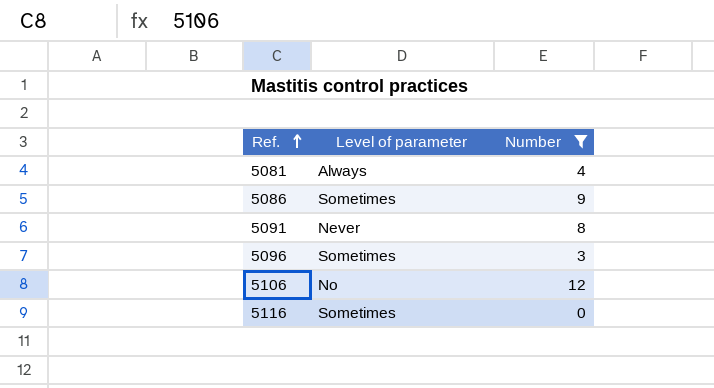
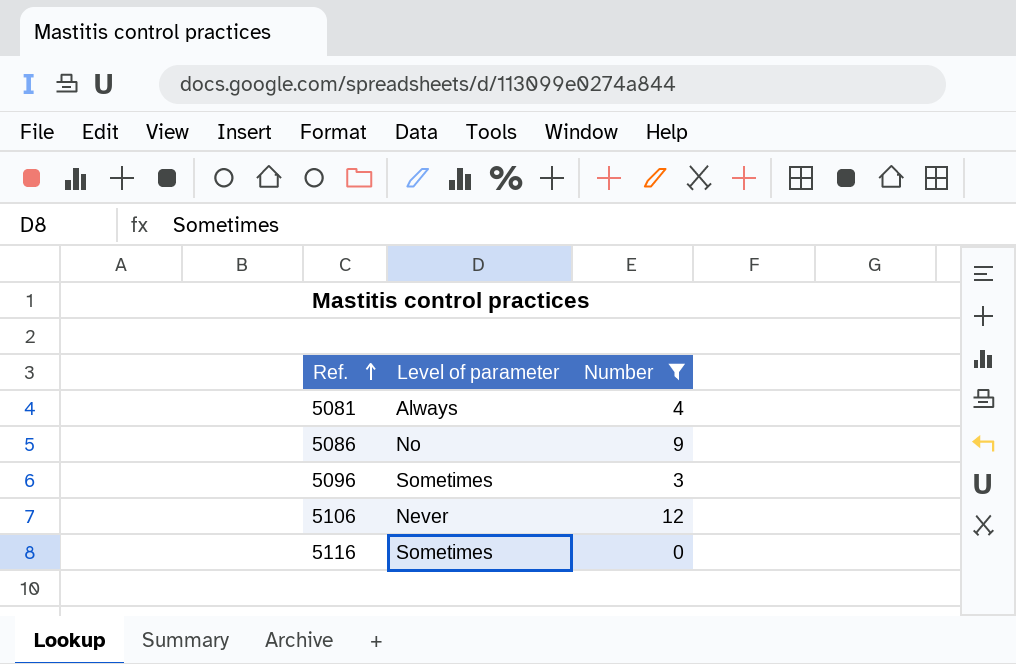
row 5091: Never | 8 -> none
5086 | Level of parameter: Sometimes -> No
5106 | Level of parameter: No -> Never

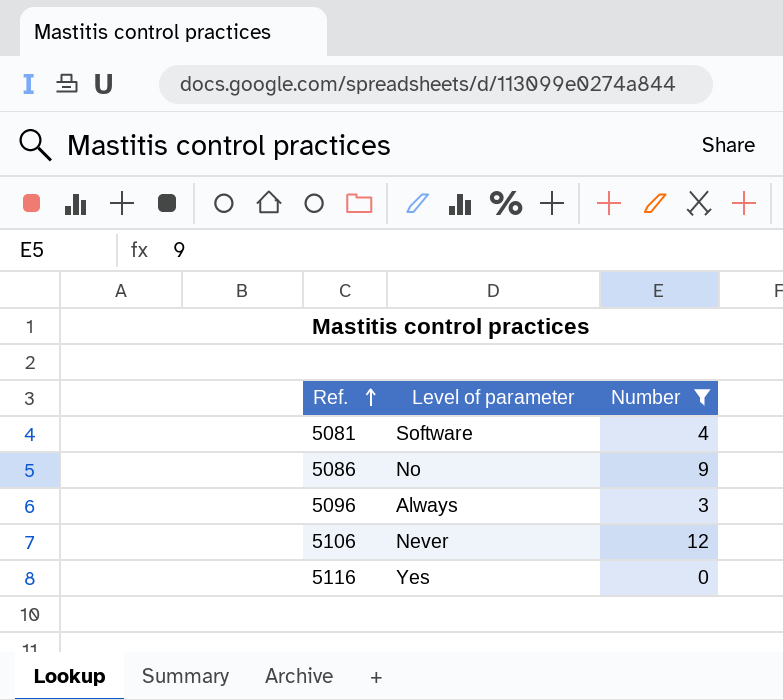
5081 | Level of parameter: Always -> Software
5096 | Level of parameter: Sometimes -> Always
5116 | Level of parameter: Sometimes -> Yes

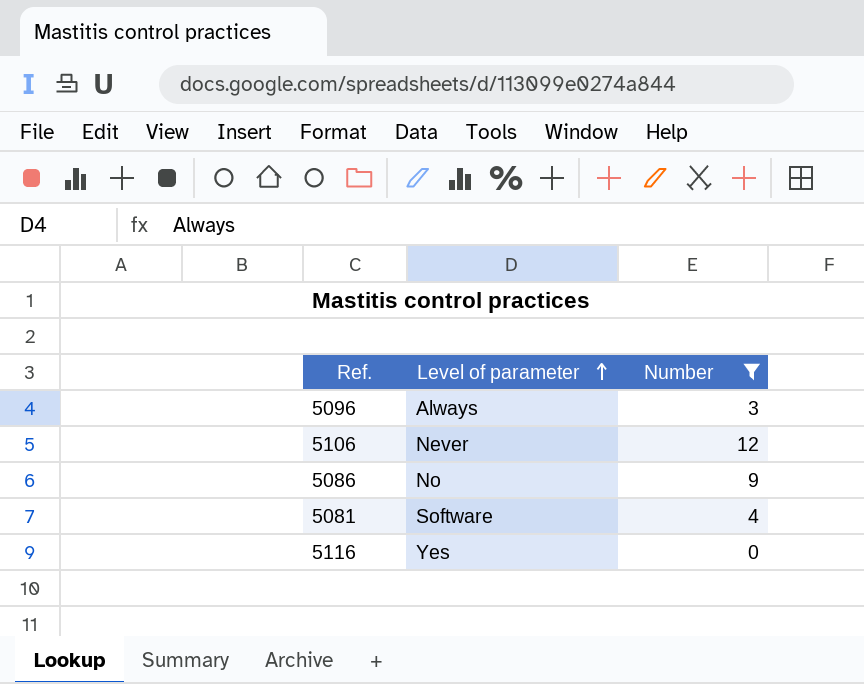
row order: Ref. ascending -> Level of parameter ascending

